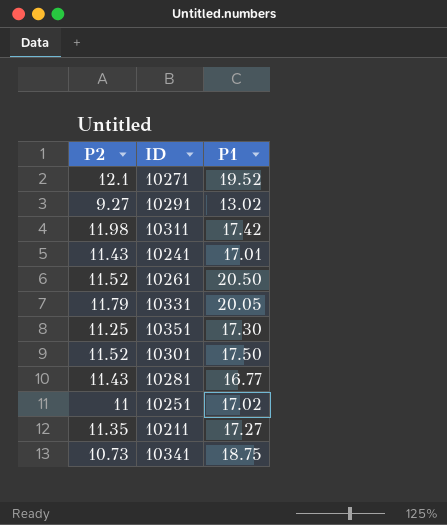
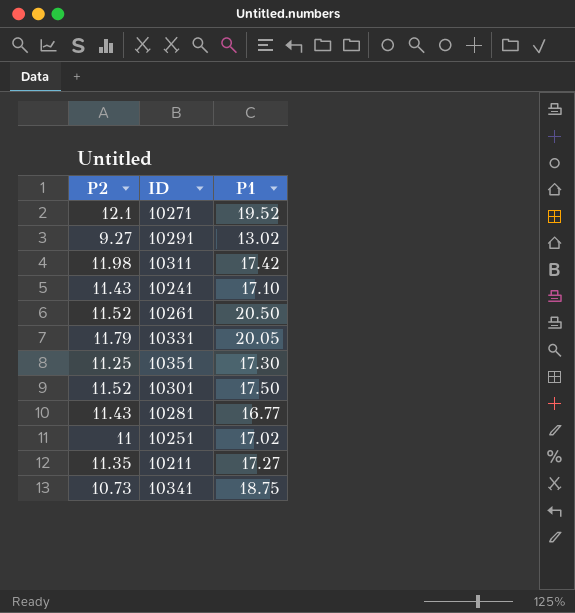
10241 | P1: 17.01 -> 17.10

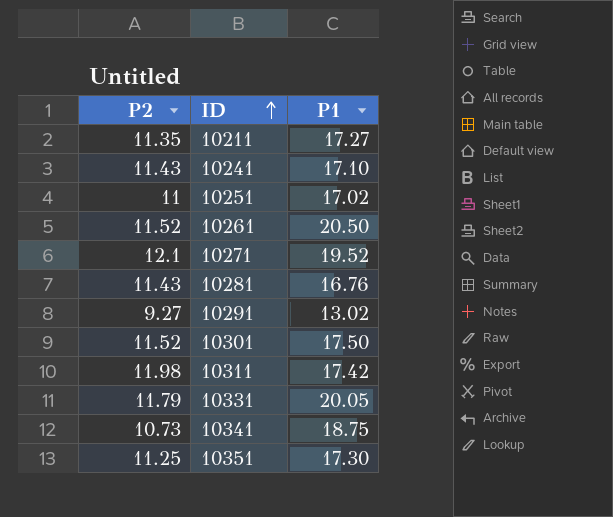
row order: none -> ID ascending
10281 | P1: 16.77 -> 16.76

